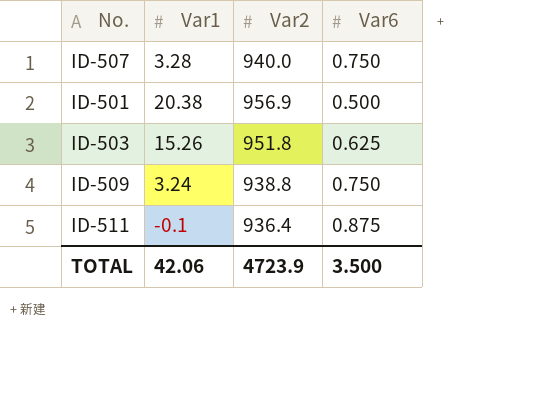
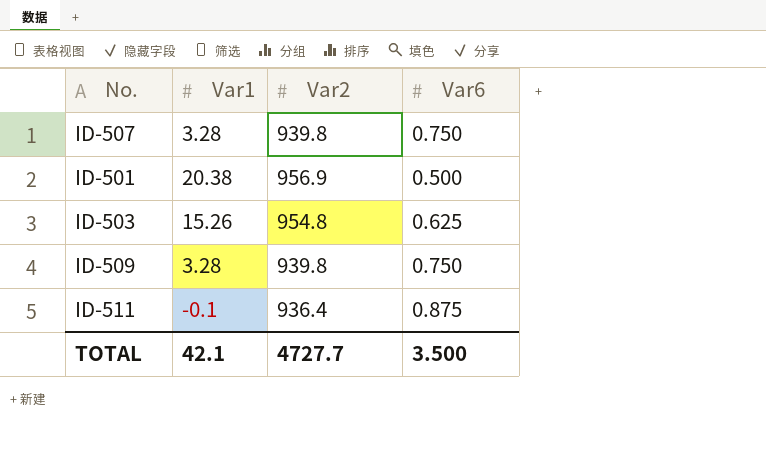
ID-507 | Var2: 940.0 -> 939.8
ID-503 | Var2: 951.8 -> 954.8
ID-509 | Var1: 3.24 -> 3.28
ID-509 | Var2: 938.8 -> 939.8
TOTAL | Var1: 42.06 -> 42.1
TOTAL | Var2: 4723.9 -> 4727.7

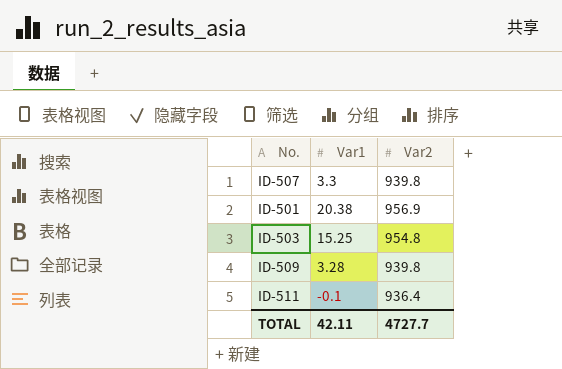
column Var6 | position: 4 -> none
ID-507 | Var1: 3.28 -> 3.3
ID-503 | Var1: 15.26 -> 15.25
TOTAL | Var1: 42.1 -> 42.11

